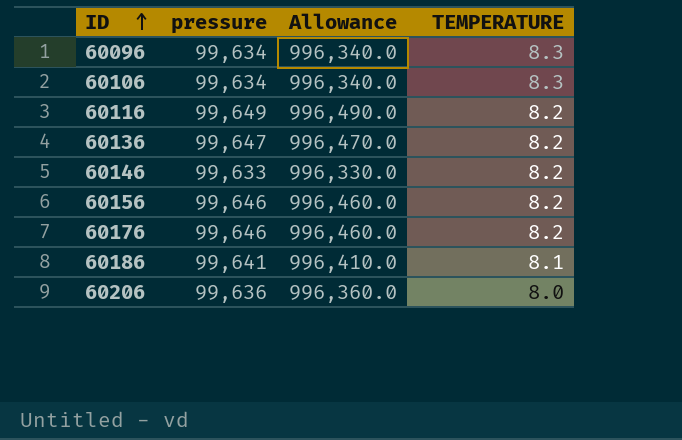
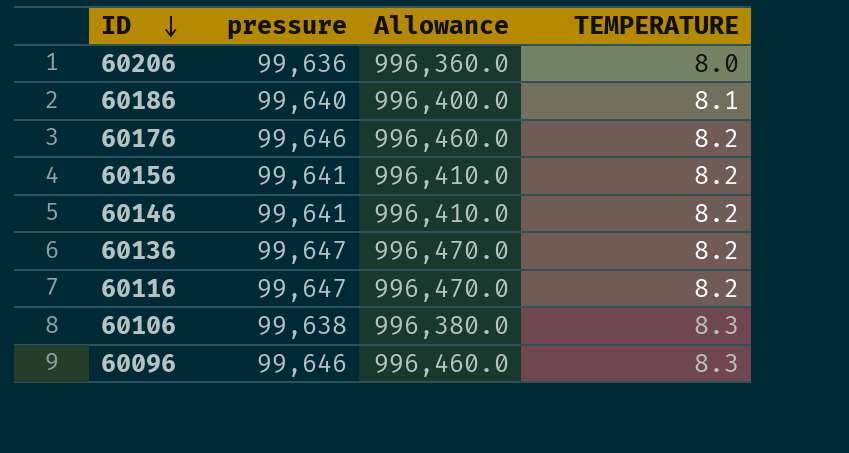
row order: ID ascending -> ID descending
60186 | pressure: 99,641 -> 99,640
60186 | Allowance: 996,410.0 -> 996,400.0
60156 | pressure: 99,646 -> 99,641
60156 | Allowance: 996,460.0 -> 996,410.0
60146 | pressure: 99,633 -> 99,641
60146 | Allowance: 996,330.0 -> 996,410.0
60116 | pressure: 99,649 -> 99,647
60116 | Allowance: 996,490.0 -> 996,470.0
60106 | pressure: 99,634 -> 99,638
60106 | Allowance: 996,340.0 -> 996,380.0
60096 | pressure: 99,634 -> 99,646
60096 | Allowance: 996,340.0 -> 996,460.0

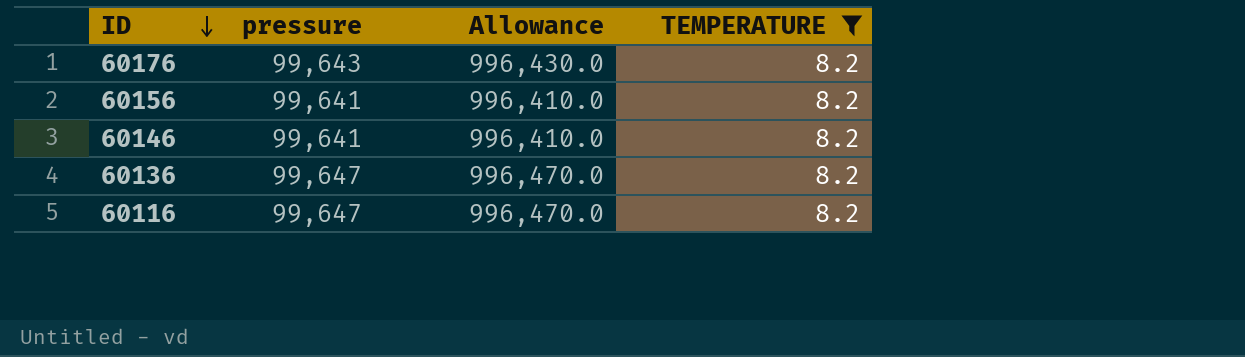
filter: none -> TEMPERATURE = 8.2
60176 | pressure: 99,646 -> 99,643
60176 | Allowance: 996,460.0 -> 996,430.0

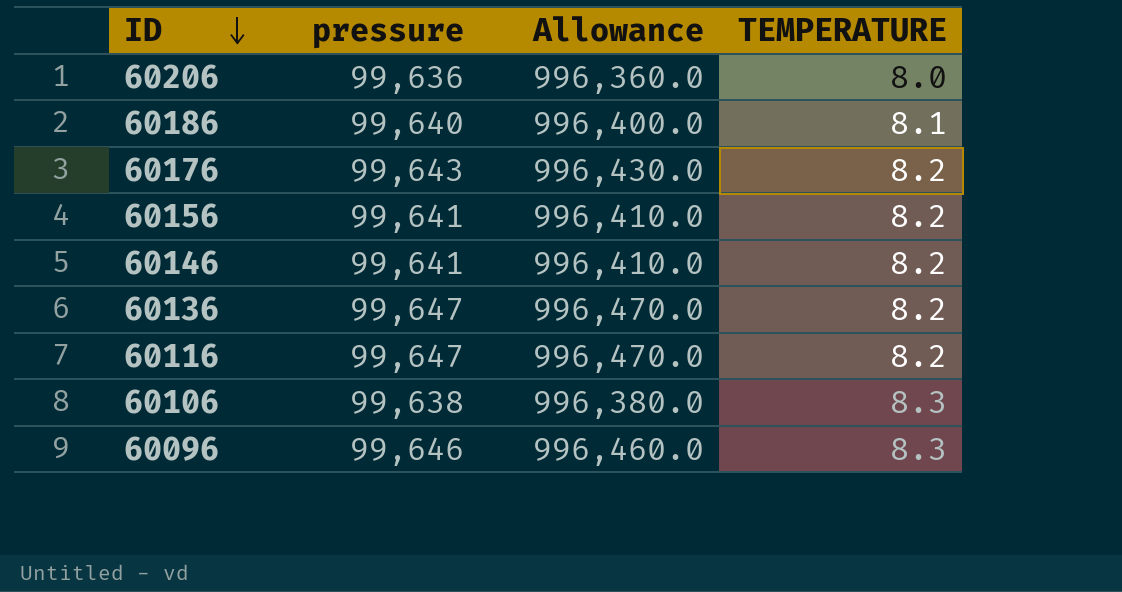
filter: TEMPERATURE = 8.2 -> none

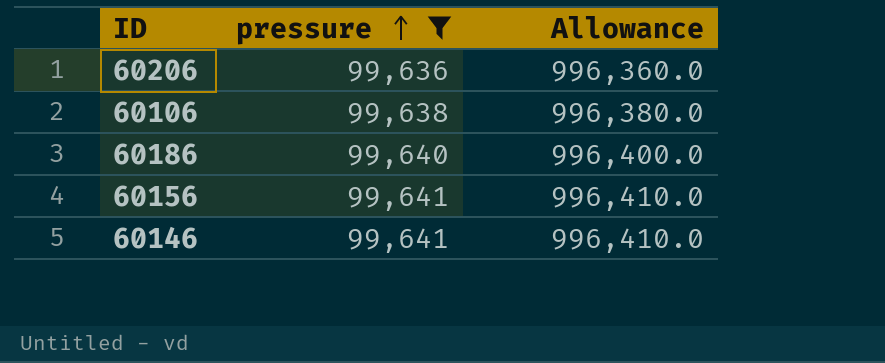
filter: none -> pressure <= 99,641
row order: ID descending -> pressure ascending
column TEMPERATURE | position: 4 -> none

